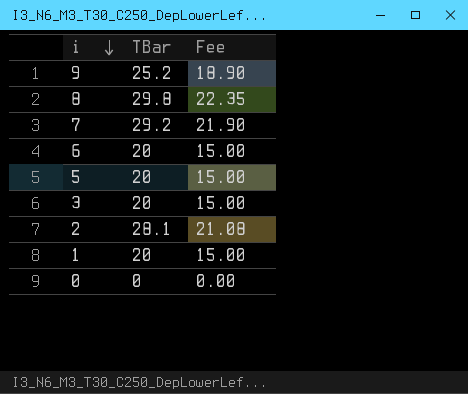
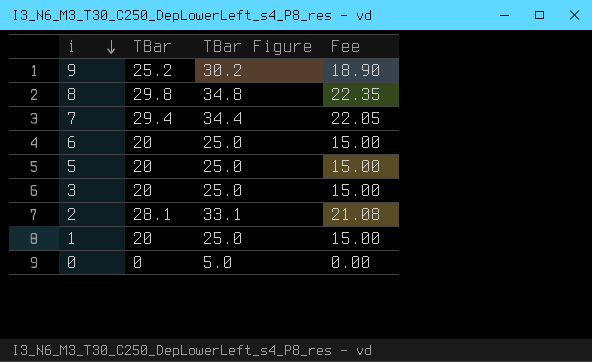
column TBar Figure | formula: none -> [TBar] + 5
7 | TBar: 29.2 -> 29.4
7 | Fee: 21.90 -> 22.05

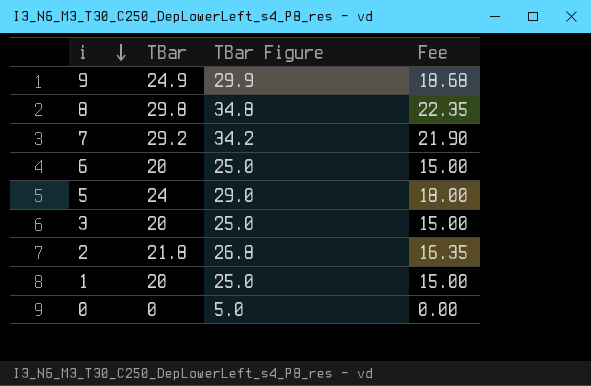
9 | TBar: 25.2 -> 24.9
9 | TBar Figure: 30.2 -> 29.9
9 | Fee: 18.90 -> 18.68
7 | TBar: 29.4 -> 29.2
7 | TBar Figure: 34.4 -> 34.2
7 | Fee: 22.05 -> 21.90
5 | TBar: 20 -> 24
5 | TBar Figure: 25.0 -> 29.0
5 | Fee: 15.00 -> 18.00
2 | TBar: 28.1 -> 21.8
2 | TBar Figure: 33.1 -> 26.8
2 | Fee: 21.08 -> 16.35

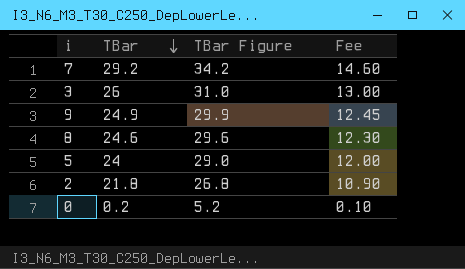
row order: i descending -> TBar descending
column Fee | formula: [TBar] * 0.75 -> [TBar] * 0.5
row 6: 20 | 25.0 | 15.00 -> none
row 1: 20 | 25.0 | 15.00 -> none
3 | TBar: 20 -> 26
3 | TBar Figure: 25.0 -> 31.0
8 | TBar: 29.8 -> 24.6
8 | TBar Figure: 34.8 -> 29.6
0 | TBar: 0 -> 0.2
0 | TBar Figure: 5.0 -> 5.2

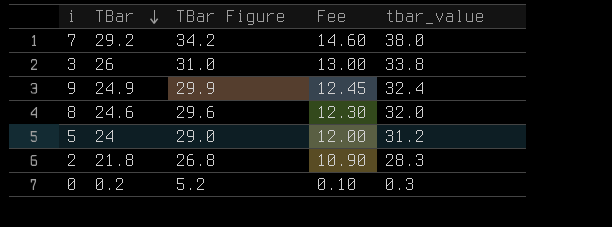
column tbar_value | formula: none -> [TBar] * 1.3

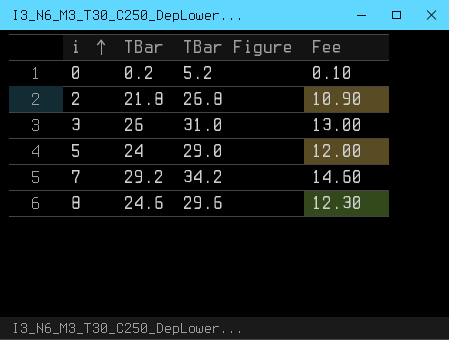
row order: TBar descending -> i ascending
column tbar_value | formula: [TBar] * 1.3 -> none
row 9: 24.9 | 29.9 | 12.45 | 32.4 -> none

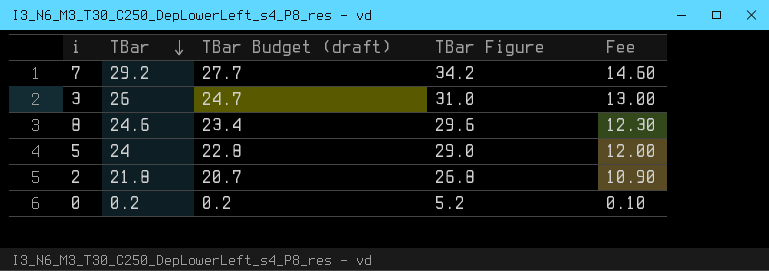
row order: i ascending -> TBar descending
column TBar Budget (draft) | formula: none -> [TBar] * 0.95

